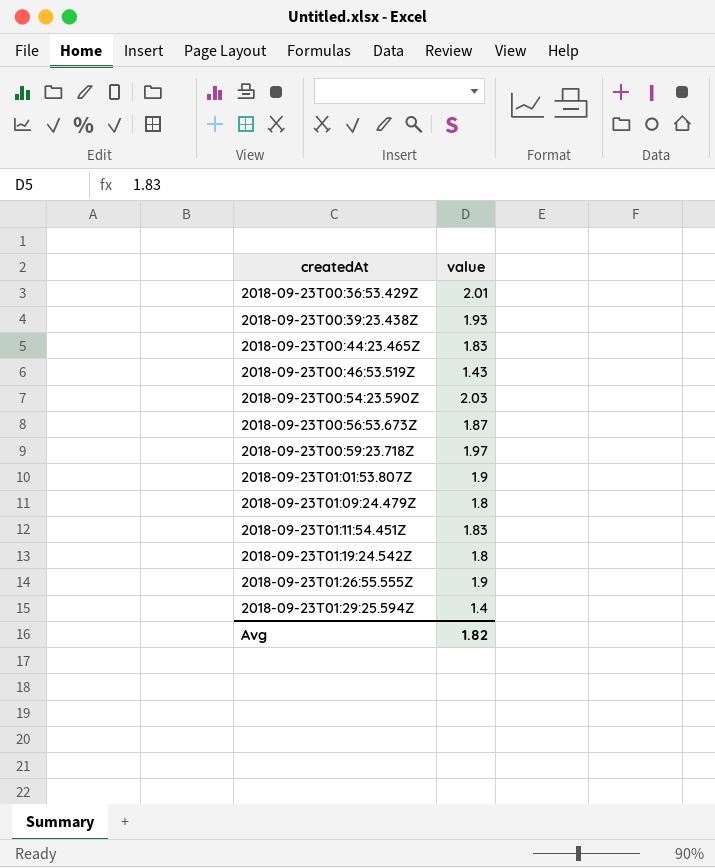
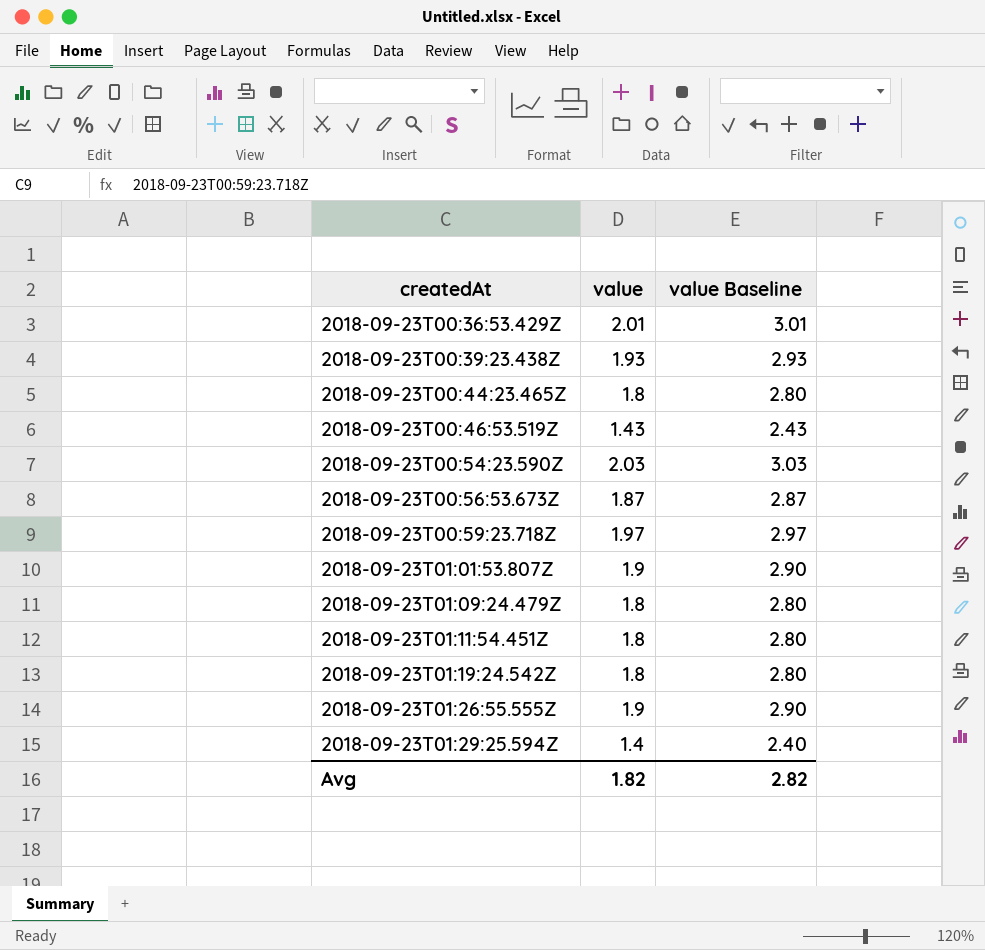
column value Baseline | formula: none -> [value] + 1
2018-09-23T00:44:23.465Z | value: 1.83 -> 1.8
2018-09-23T01:11:54.451Z | value: 1.83 -> 1.8

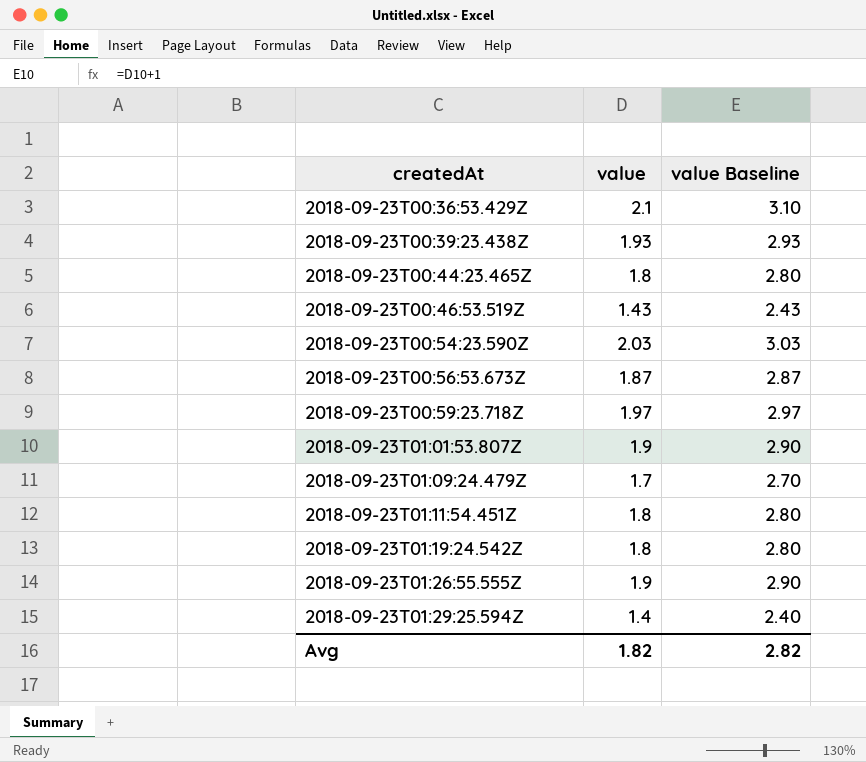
2018-09-23T00:36:53.429Z | value: 2.01 -> 2.1
2018-09-23T00:36:53.429Z | value Baseline: 3.01 -> 3.10
2018-09-23T01:09:24.479Z | value: 1.8 -> 1.7
2018-09-23T01:09:24.479Z | value Baseline: 2.80 -> 2.70

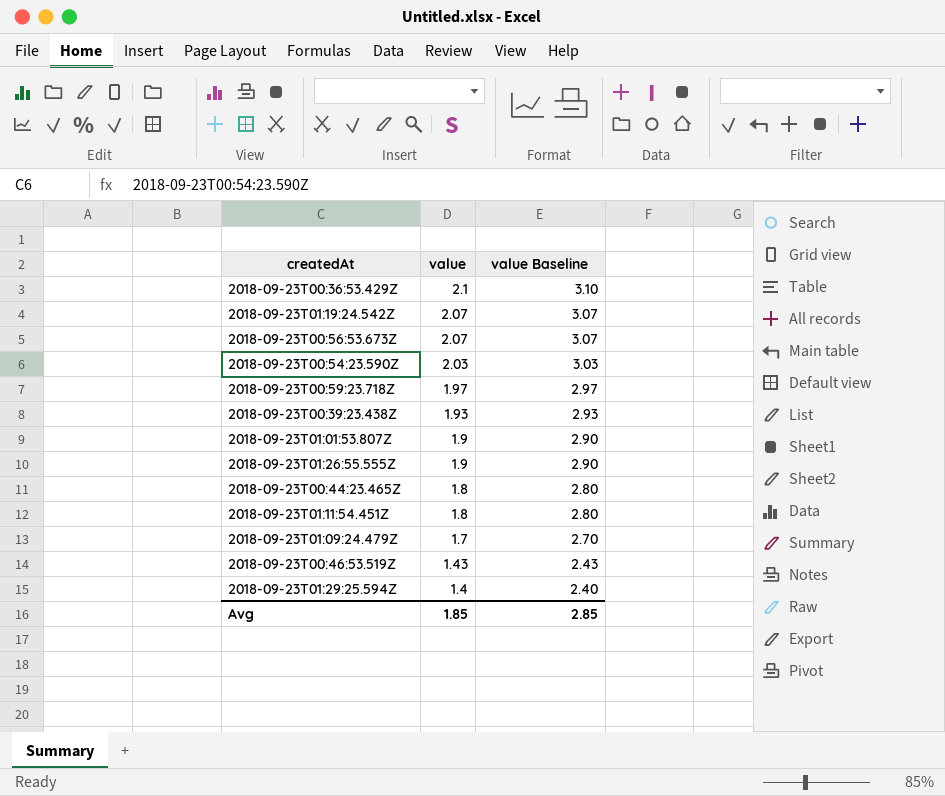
row order: createdAt ascending -> value descending
2018-09-23T01:19:24.542Z | value: 1.8 -> 2.07
2018-09-23T01:19:24.542Z | value Baseline: 2.80 -> 3.07
2018-09-23T00:56:53.673Z | value: 1.87 -> 2.07
2018-09-23T00:56:53.673Z | value Baseline: 2.87 -> 3.07
Avg | value: 1.82 -> 1.85
Avg | value Baseline: 2.82 -> 2.85

